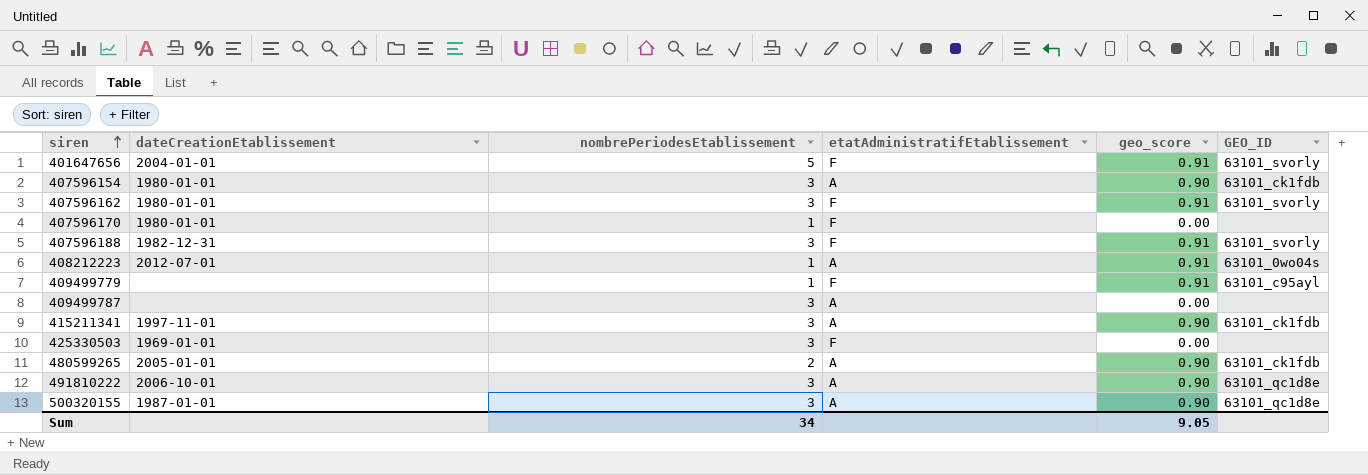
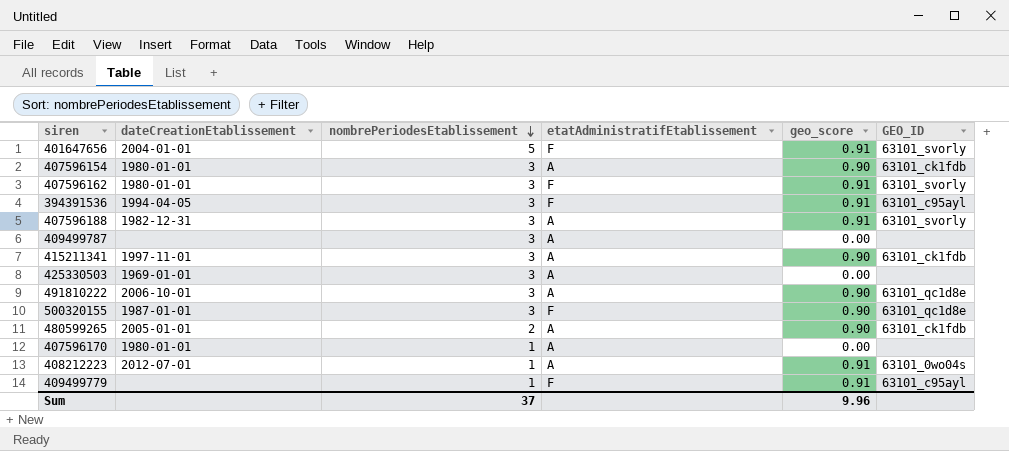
row order: siren ascending -> nombrePeriodesEtablissement descending
row 394391536: none -> 1994-04-05 | 3 | F | 0.91 | 63101_c95ayl
407596188 | etatAdministratifEtablissement: F -> A
425330503 | etatAdministratifEtablissement: F -> A
500320155 | etatAdministratifEtablissement: A -> F
407596170 | etatAdministratifEtablissement: F -> A
Sum | nombrePeriodesEtablissement: 34 -> 37
Sum | geo_score: 9.05 -> 9.96

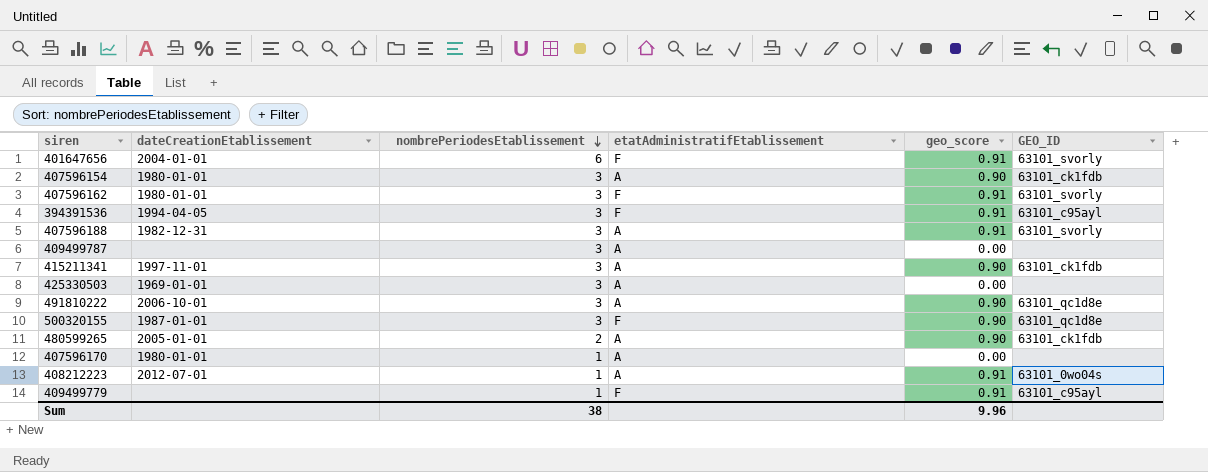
401647656 | nombrePeriodesEtablissement: 5 -> 6
Sum | nombrePeriodesEtablissement: 37 -> 38

